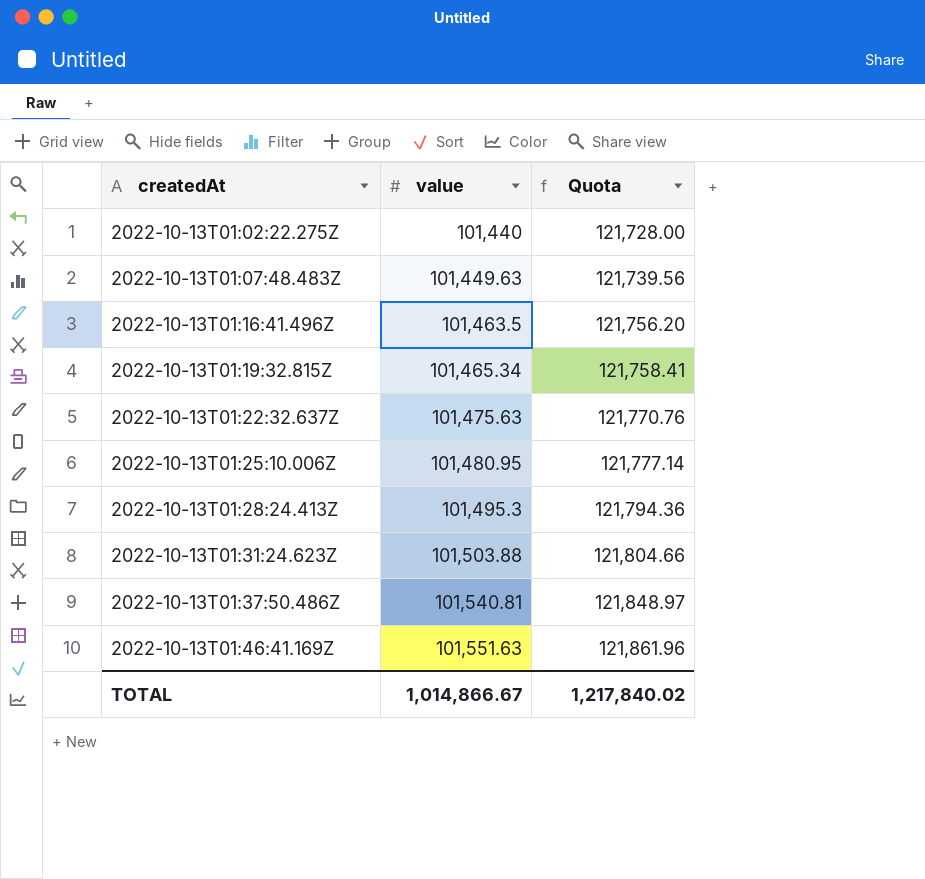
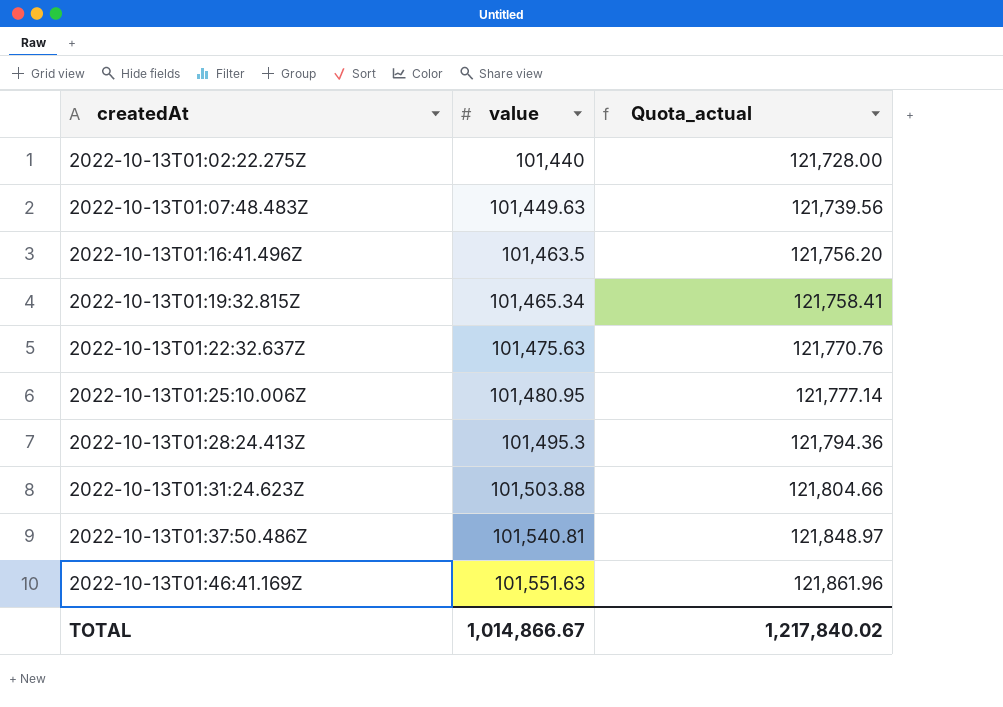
column name: Quota -> Quota_actual

